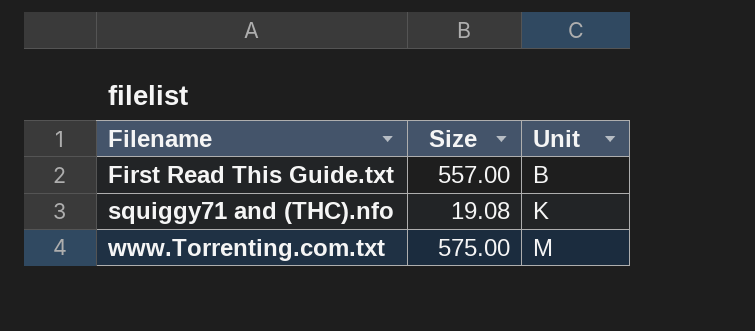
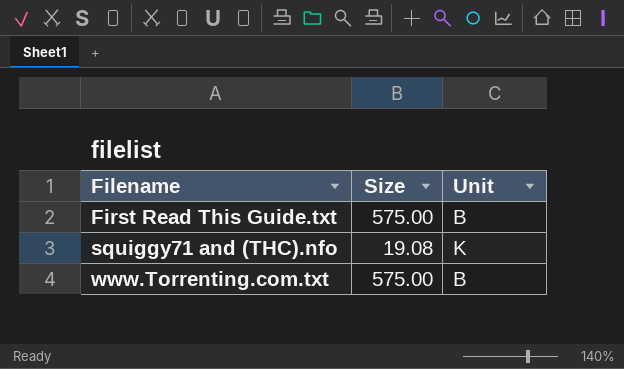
First Read This Guide.txt | Size: 557.00 -> 575.00
www.Torrenting.com.txt | Unit: M -> B

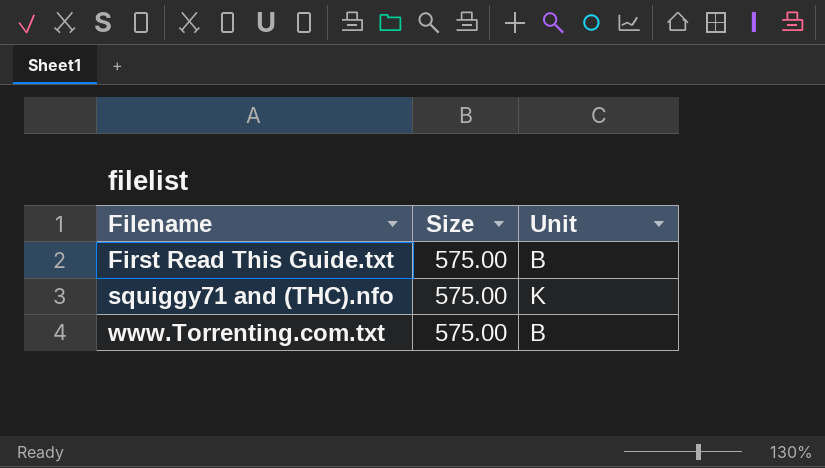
squiggy71 and (THC).nfo | Size: 19.08 -> 575.00

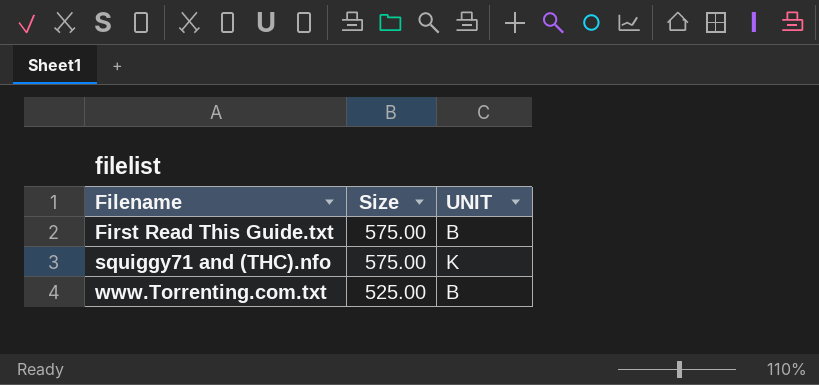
column name: Unit -> UNIT
www.Torrenting.com.txt | Size: 575.00 -> 525.00

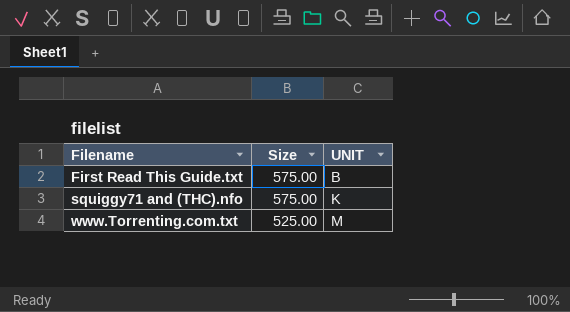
www.Torrenting.com.txt | UNIT: B -> M

